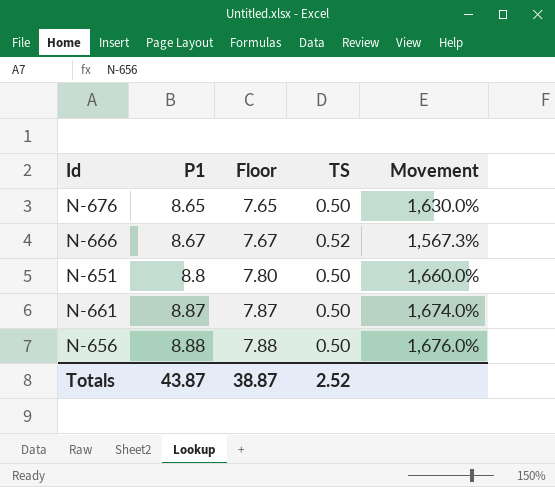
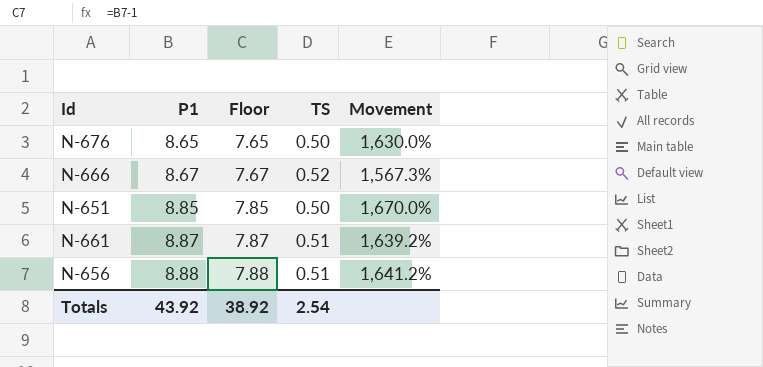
N-651 | P1: 8.8 -> 8.85
N-651 | Floor: 7.80 -> 7.85
N-651 | Movement: 1,660.0% -> 1,670.0%
N-661 | TS: 0.50 -> 0.51
N-661 | Movement: 1,674.0% -> 1,639.2%
N-656 | TS: 0.50 -> 0.51
N-656 | Movement: 1,676.0% -> 1,641.2%
Totals | P1: 43.87 -> 43.92
Totals | Floor: 38.87 -> 38.92
Totals | TS: 2.52 -> 2.54

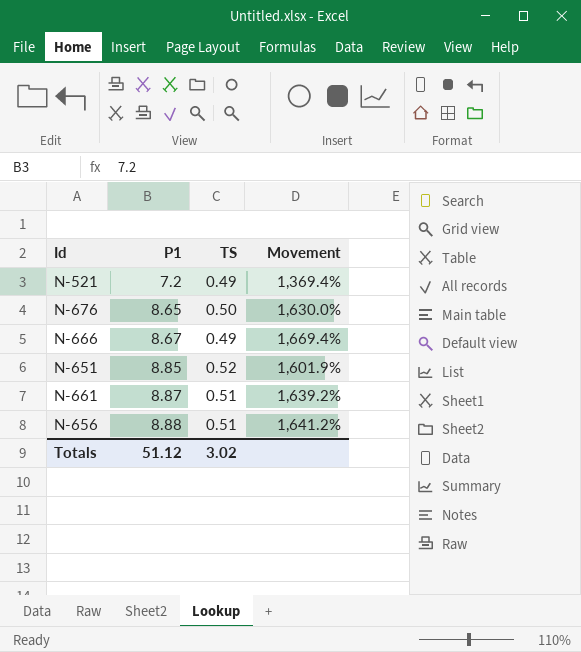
column Floor | formula: [P1] - 1 -> none
row N-521: none -> 7.2 | 0.49 | 1,369.4%
N-666 | TS: 0.52 -> 0.49
N-666 | Movement: 1,567.3% -> 1,669.4%
N-651 | TS: 0.50 -> 0.52
N-651 | Movement: 1,670.0% -> 1,601.9%
Totals | P1: 43.92 -> 51.12
Totals | TS: 2.54 -> 3.02

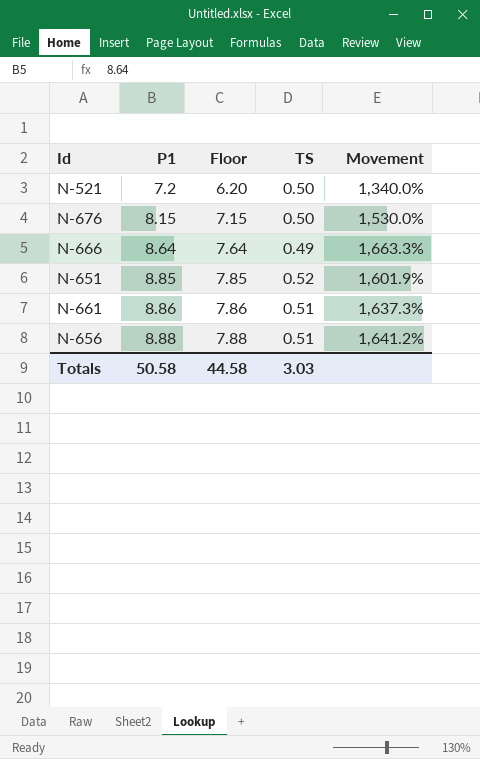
column Floor | formula: none -> [P1] - 1
N-521 | TS: 0.49 -> 0.50
N-521 | Movement: 1,369.4% -> 1,340.0%
N-676 | P1: 8.65 -> 8.15
N-676 | Movement: 1,630.0% -> 1,530.0%
N-666 | P1: 8.67 -> 8.64
N-666 | Movement: 1,669.4% -> 1,663.3%
N-661 | P1: 8.87 -> 8.86
N-661 | Movement: 1,639.2% -> 1,637.3%
Totals | P1: 51.12 -> 50.58
Totals | TS: 3.02 -> 3.03

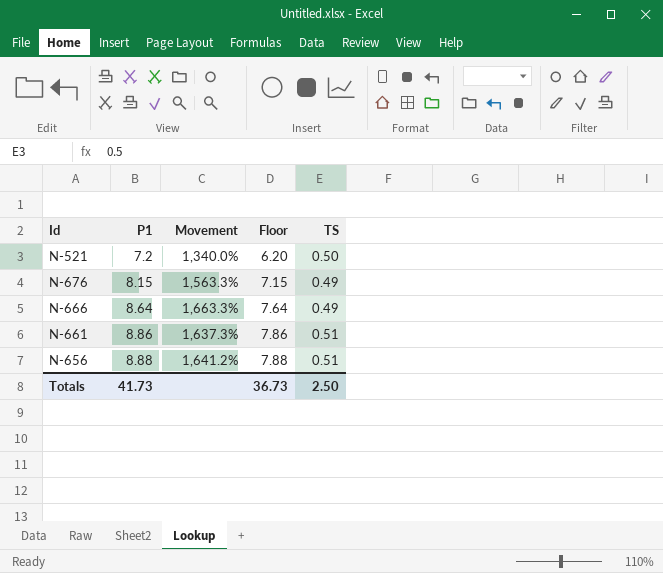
column Movement | position: 5 -> 3
row N-651: 8.85 | 7.85 | 0.52 | 1,601.9% -> none
N-676 | Movement: 1,530.0% -> 1,563.3%
N-676 | TS: 0.50 -> 0.49
Totals | P1: 50.58 -> 41.73
Totals | Floor: 44.58 -> 36.73
Totals | TS: 3.03 -> 2.50

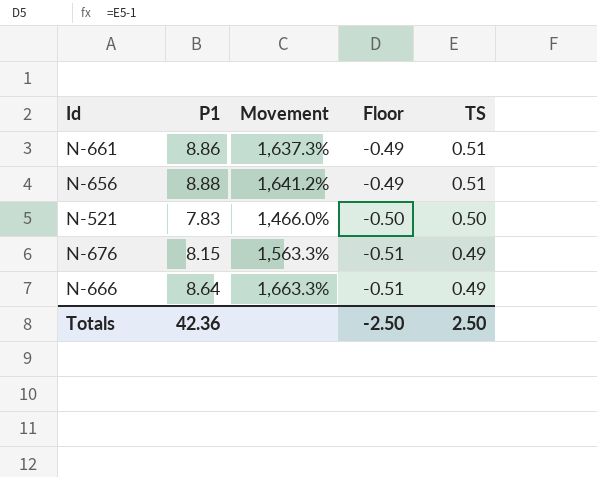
row order: P1 ascending -> Floor descending
column Floor | formula: [P1] - 1 -> [TS] - 1
N-521 | P1: 7.2 -> 7.83
N-521 | Movement: 1,340.0% -> 1,466.0%
Totals | P1: 41.73 -> 42.36
Totals | Floor: 36.73 -> -2.50

